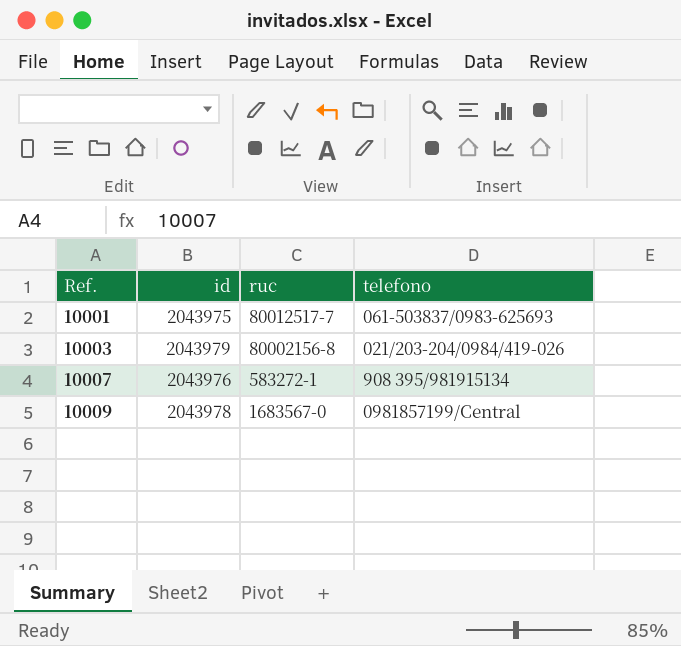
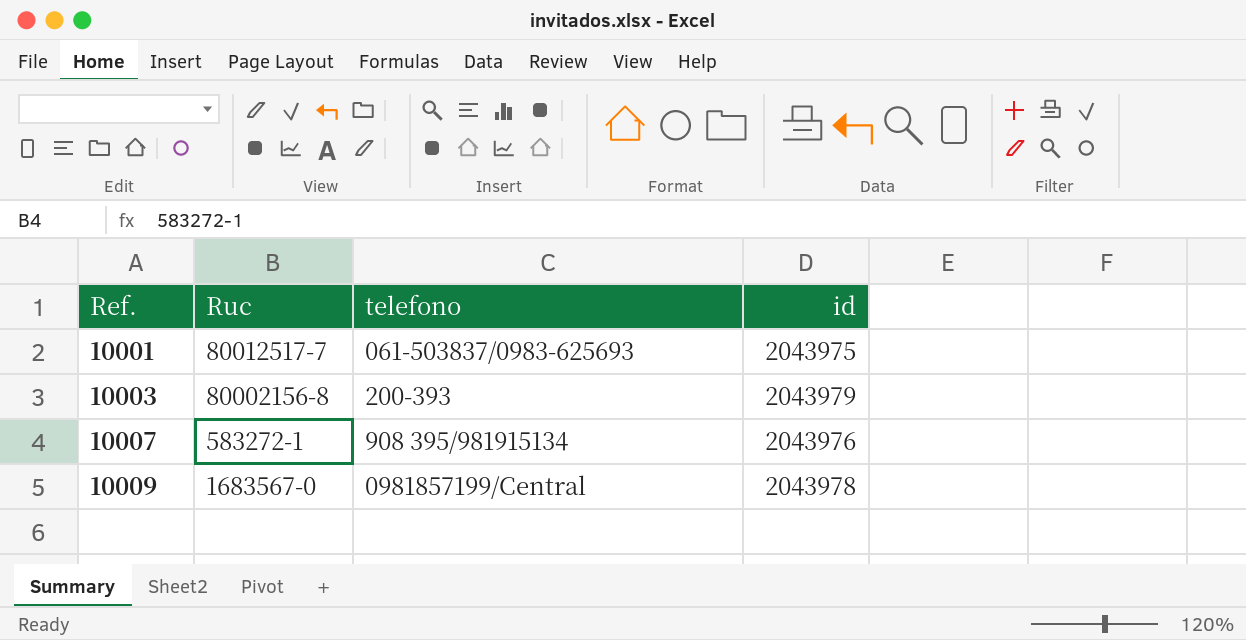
column name: ruc -> Ruc
column id | position: 2 -> 4
10003 | telefono: 021/203-204/0984/419-026 -> 200-393

